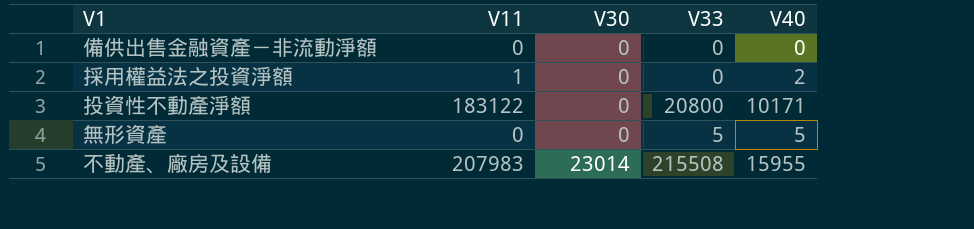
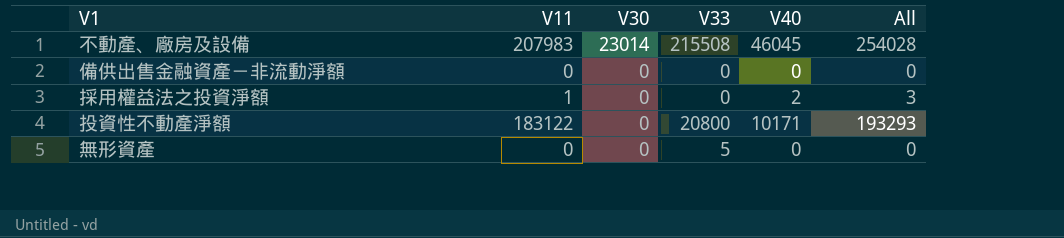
row order: V30 ascending -> V30 descending
column All | formula: none -> [V11] + [V40]
不動產、廠房及設備 | V40: 15955 -> 46045
無形資產 | V40: 5 -> 0

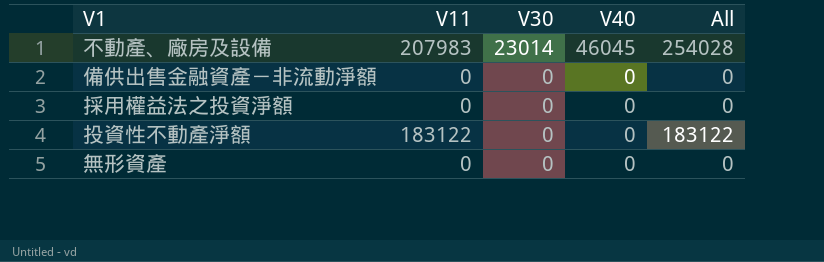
column V33 | position: 4 -> none
採用權益法之投資淨額 | V11: 1 -> 0
採用權益法之投資淨額 | V40: 2 -> 0
採用權益法之投資淨額 | All: 3 -> 0
投資性不動產淨額 | V40: 10171 -> 0
投資性不動產淨額 | All: 193293 -> 183122

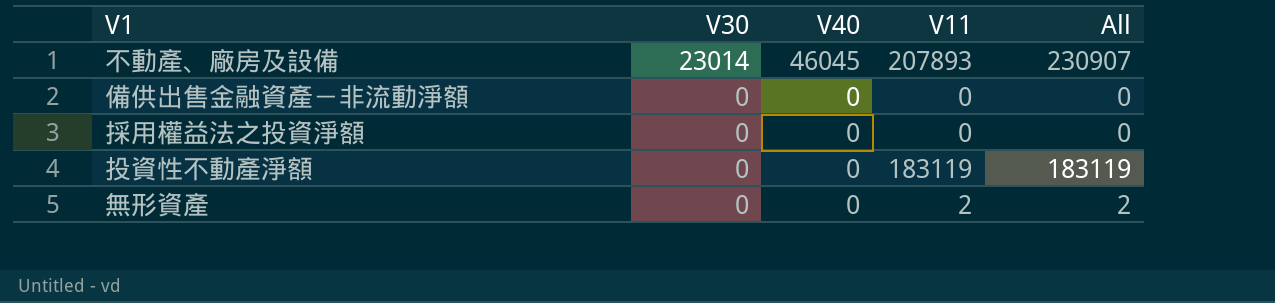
column V11 | position: 2 -> 4
column All | formula: [V11] + [V40] -> [V30] + [V11]
不動產、廠房及設備 | V11: 207983 -> 207893
投資性不動產淨額 | V11: 183122 -> 183119
無形資產 | V11: 0 -> 2

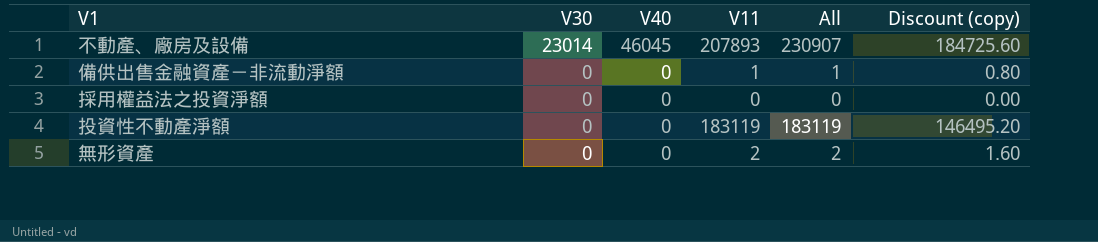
column Discount (copy) | formula: none -> [All] * 0.8
備供出售金融資產－非流動淨額 | V11: 0 -> 1
備供出售金融資產－非流動淨額 | All: 0 -> 1

